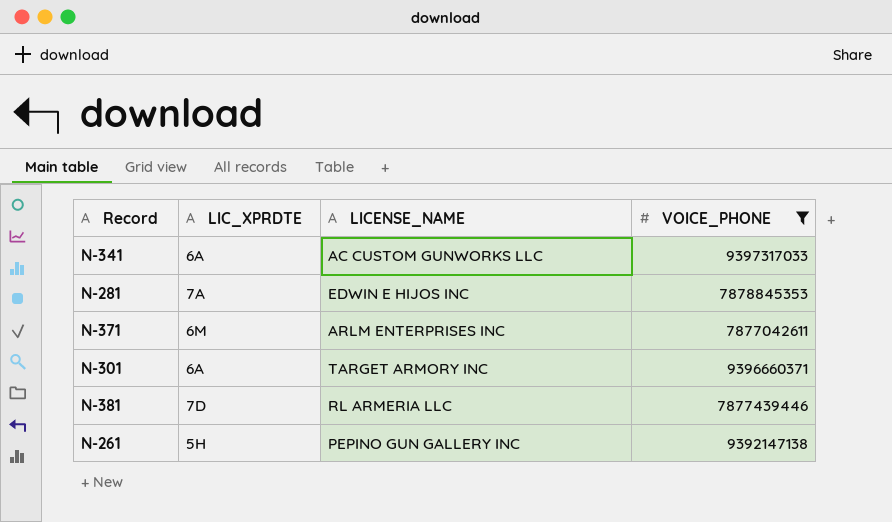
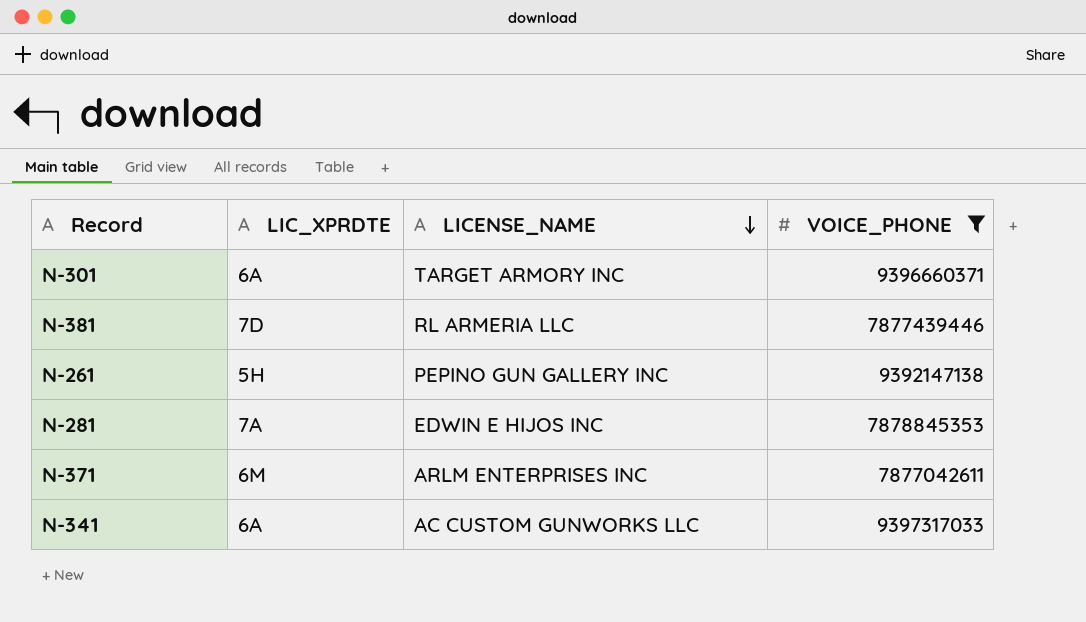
row order: none -> LICENSE_NAME descending

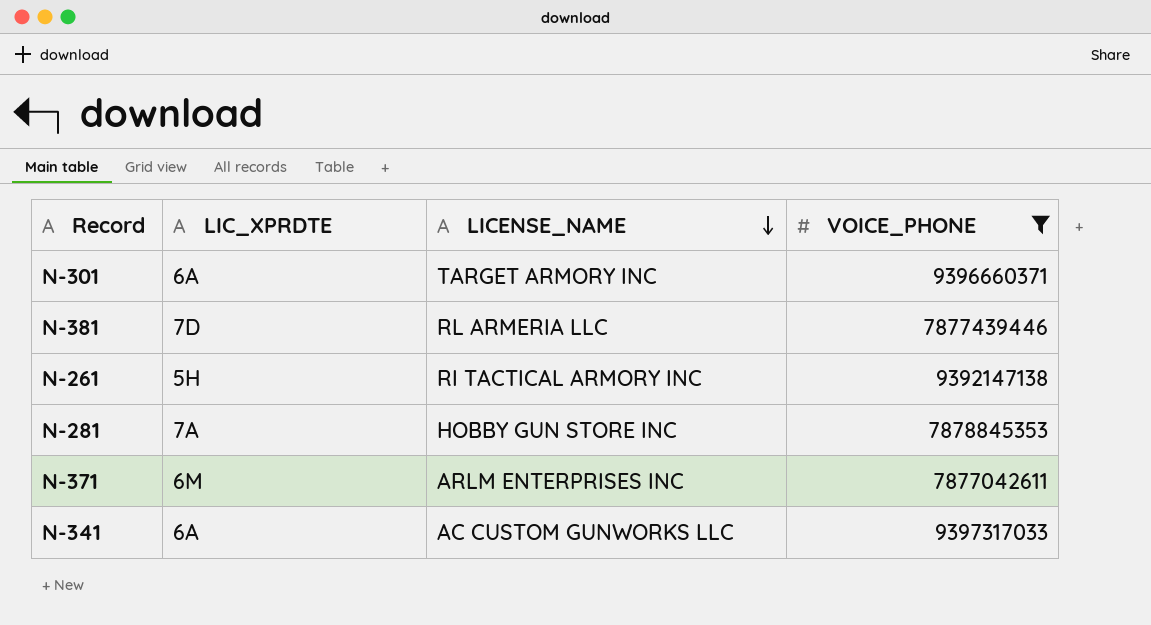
N-261 | LICENSE_NAME: PEPINO GUN GALLERY INC -> RI TACTICAL ARMORY INC
N-281 | LICENSE_NAME: EDWIN E HIJOS INC -> HOBBY GUN STORE INC

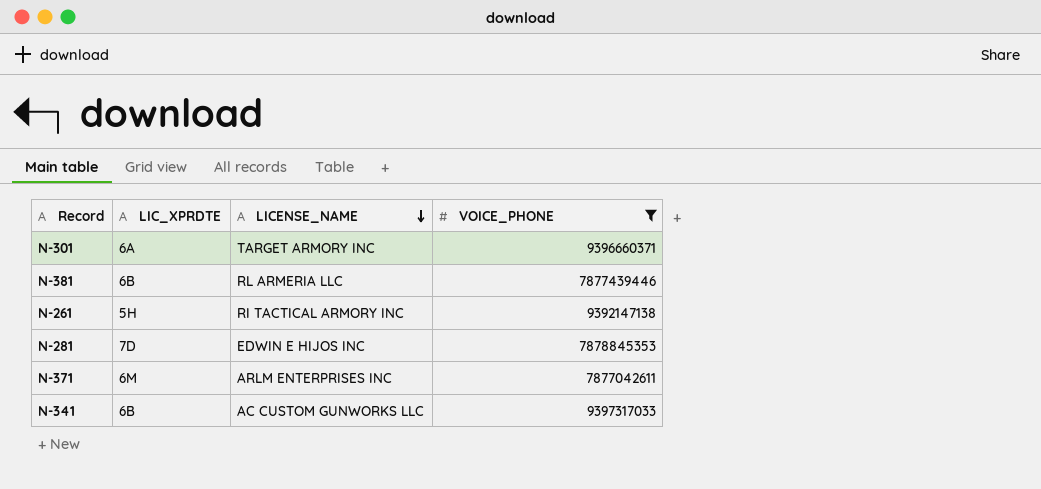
N-381 | LIC_XPRDTE: 7D -> 6B
N-281 | LIC_XPRDTE: 7A -> 7D
N-281 | LICENSE_NAME: HOBBY GUN STORE INC -> EDWIN E HIJOS INC
N-341 | LIC_XPRDTE: 6A -> 6B

